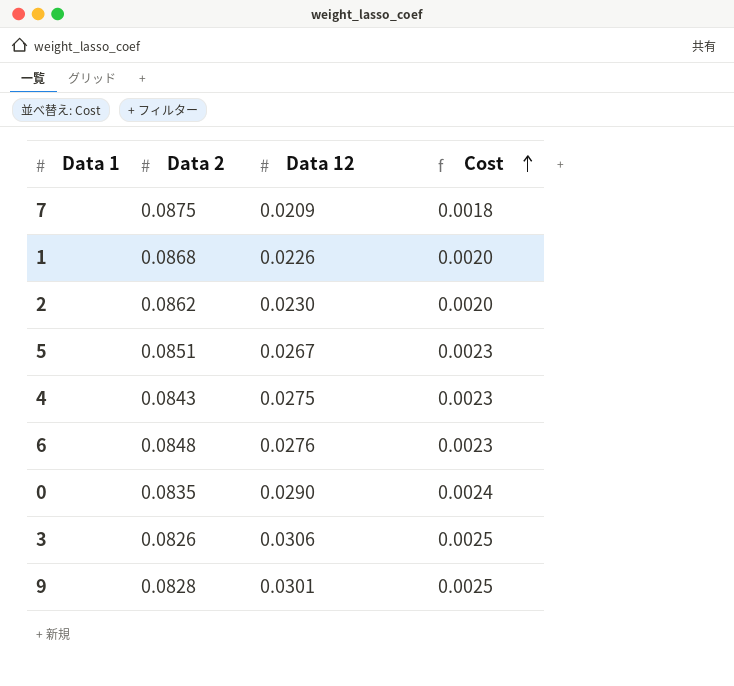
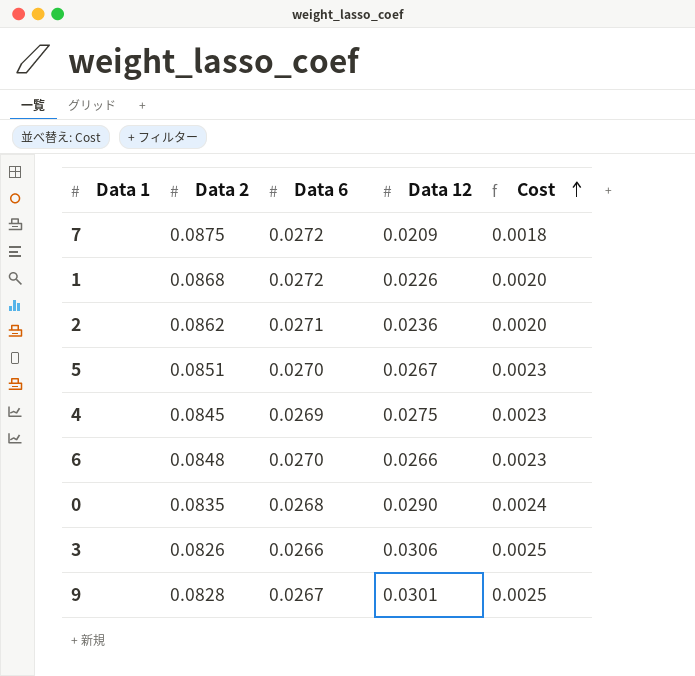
column Data 6 | position: none -> 3
2 | Data 12: 0.0230 -> 0.0236
4 | Data 2: 0.0843 -> 0.0845
6 | Data 12: 0.0276 -> 0.0266

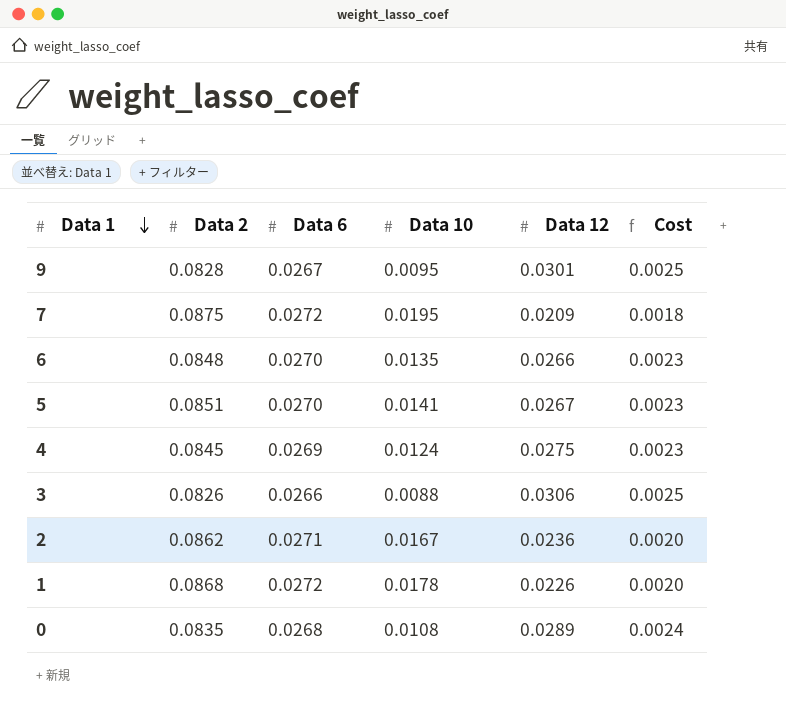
row order: Cost ascending -> Data 1 descending
column Data 10 | position: none -> 4
0 | Data 12: 0.0290 -> 0.0289

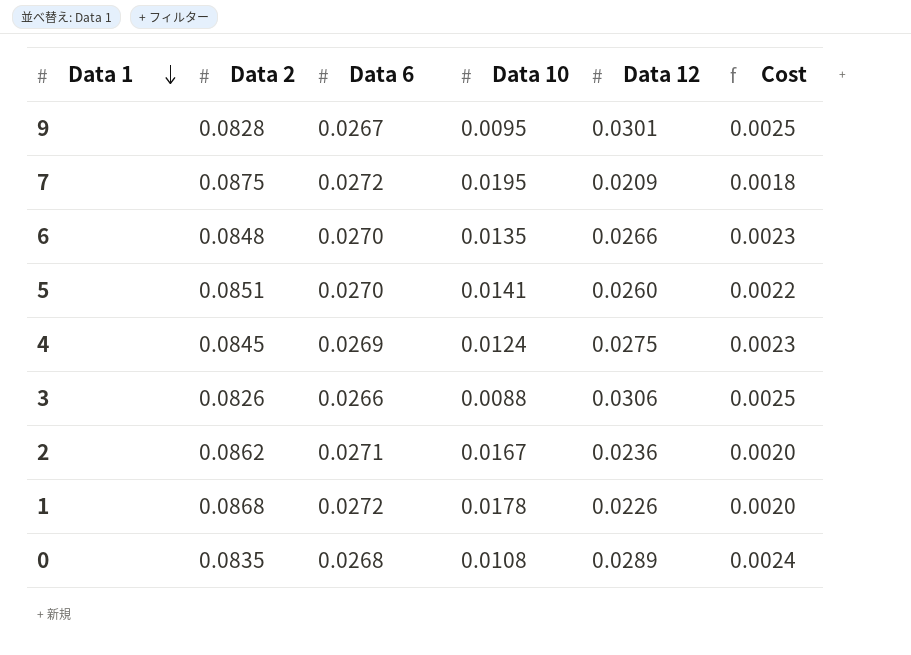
5 | Data 12: 0.0267 -> 0.0260
5 | Cost: 0.0023 -> 0.0022

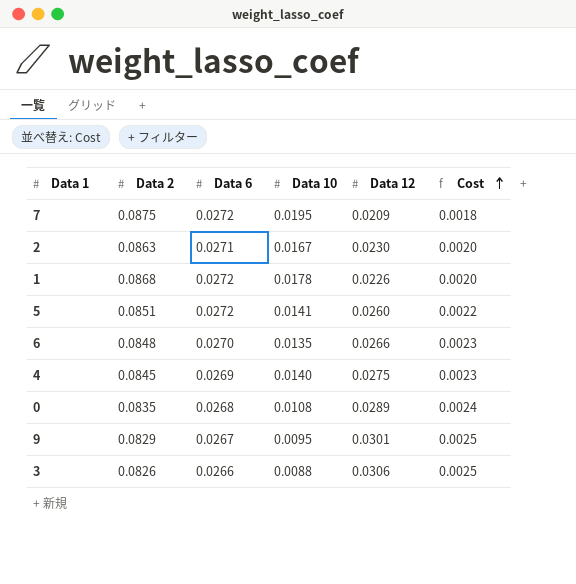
row order: Data 1 descending -> Cost ascending
2 | Data 2: 0.0862 -> 0.0863
2 | Data 12: 0.0236 -> 0.0230
5 | Data 6: 0.0270 -> 0.0272
4 | Data 10: 0.0124 -> 0.0140
9 | Data 2: 0.0828 -> 0.0829

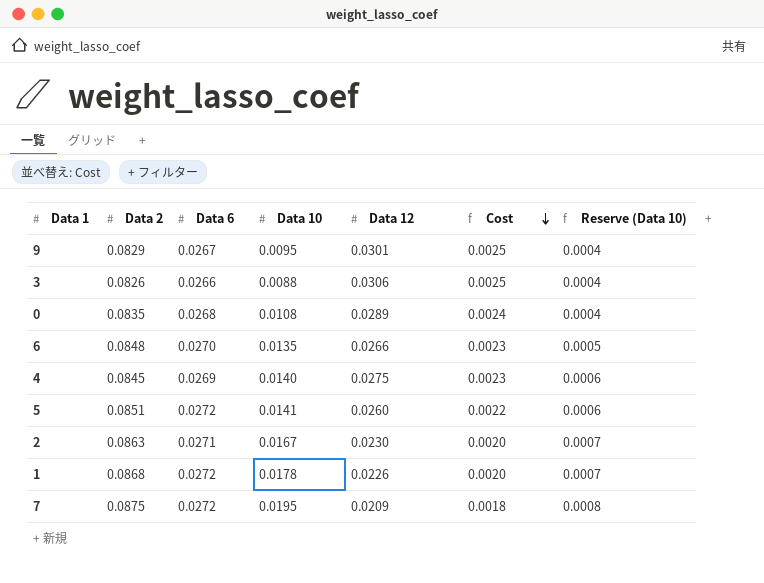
row order: Cost ascending -> Cost descending
column Reserve (Data 10) | formula: none -> [Data 10] * 0.04

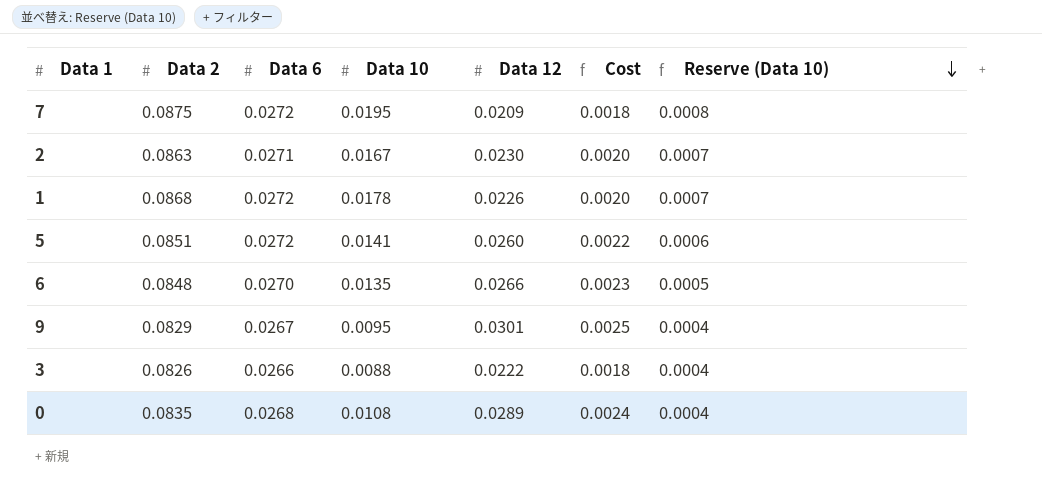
row order: Cost descending -> Reserve (Data 10) descending
row 4: 0.0845 | 0.0269 | 0.0140 | 0.0275 | 0.0023 | 0.0006 -> none
3 | Data 12: 0.0306 -> 0.0222
3 | Cost: 0.0025 -> 0.0018

